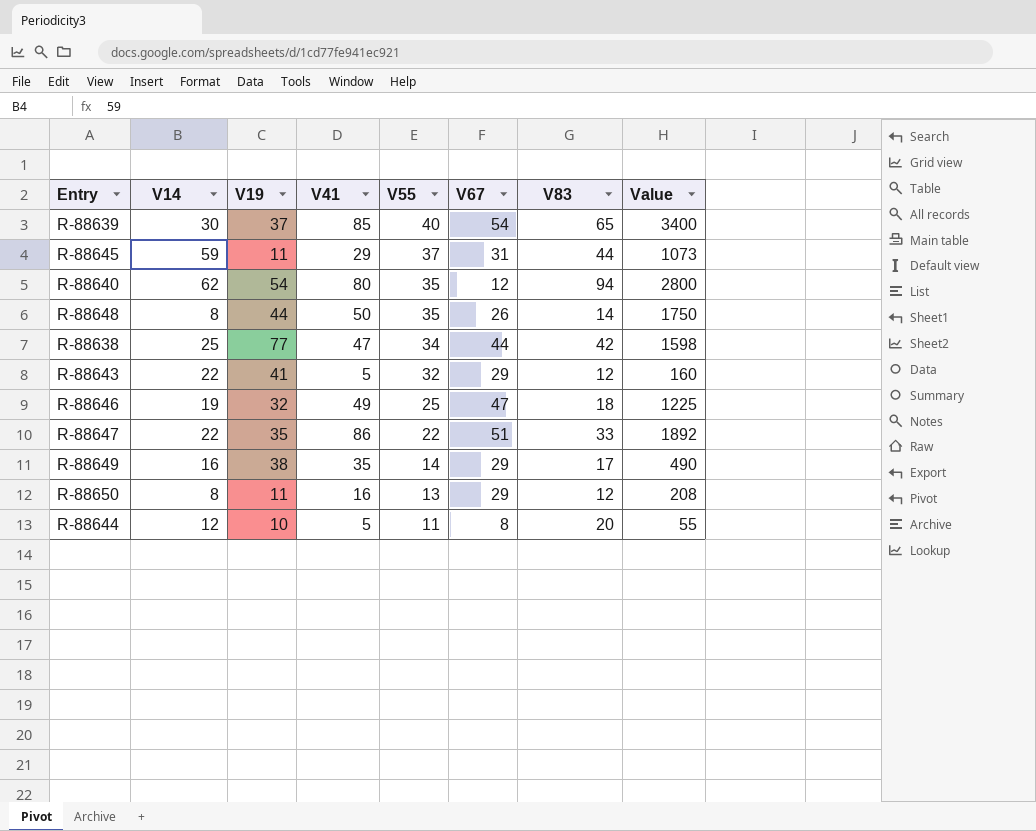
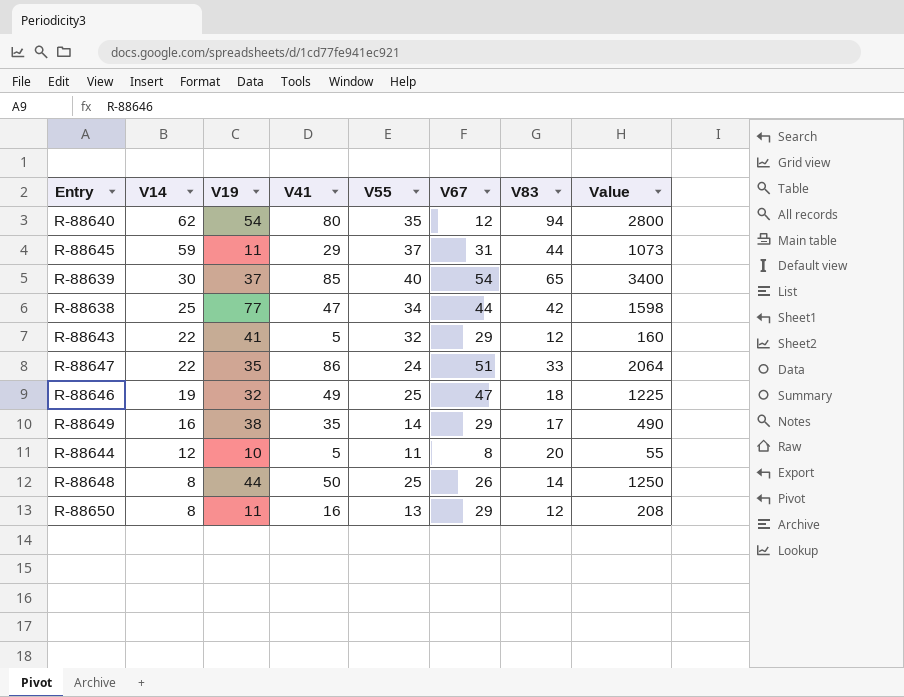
row order: V55 descending -> V14 descending
R-88647 | V55: 22 -> 24
R-88647 | Value: 1892 -> 2064
R-88648 | V55: 35 -> 25
R-88648 | Value: 1750 -> 1250

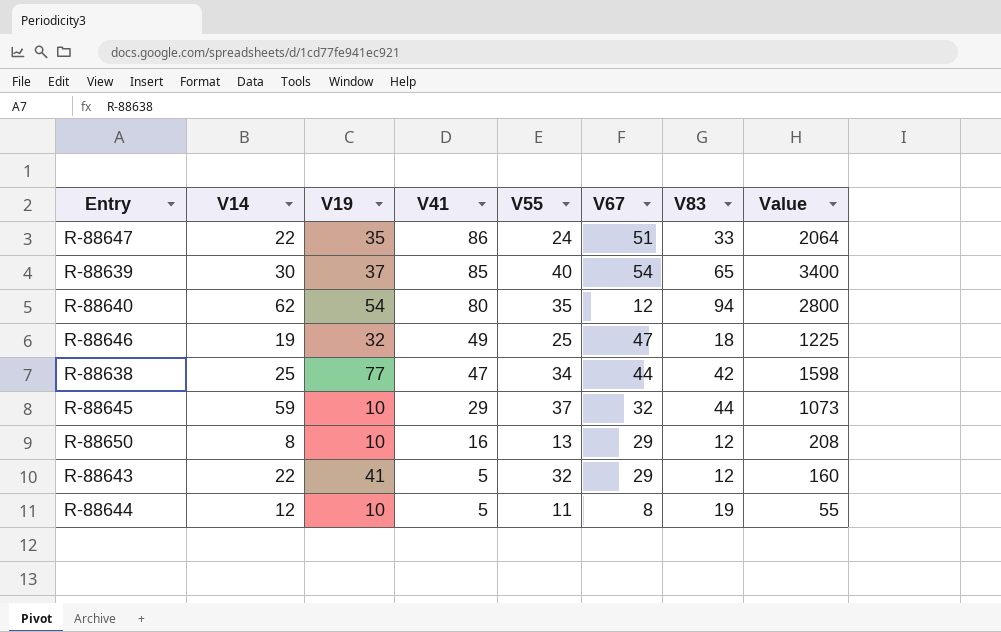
row order: V14 descending -> V41 descending
row R-88649: 16 | 38 | 35 | 14 | 29 | 17 | 490 -> none
row R-88648: 8 | 44 | 50 | 25 | 26 | 14 | 1250 -> none
R-88645 | V19: 11 -> 10
R-88645 | V67: 31 -> 32
R-88650 | V19: 11 -> 10
R-88644 | V83: 20 -> 19

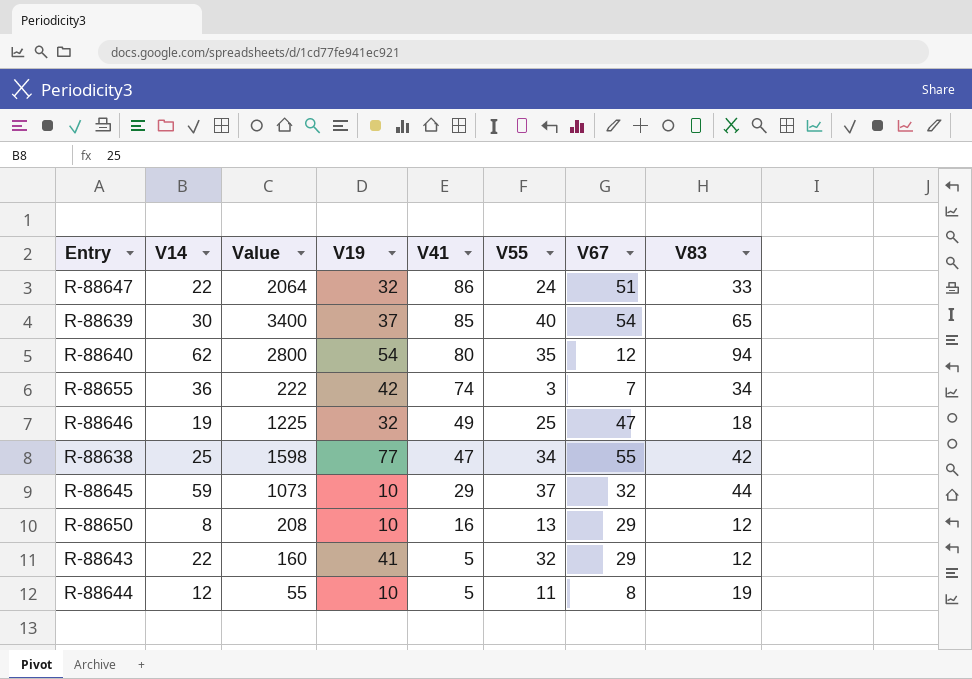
column Value | position: 8 -> 3
R-88647 | V19: 35 -> 32
row R-88655: none -> 36 | 222 | 42 | 74 | 3 | 7 | 34
R-88638 | V67: 44 -> 55

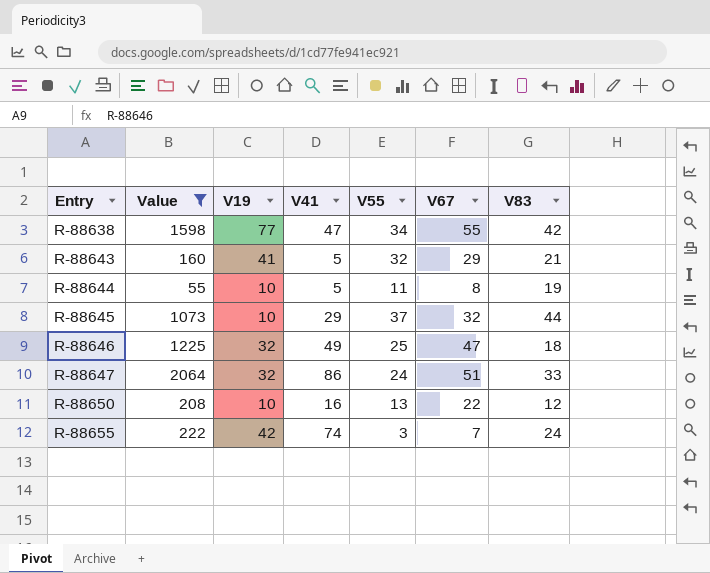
filter: none -> Value <= 2064
row order: V41 descending -> Entry ascending
column V14 | position: 2 -> none
R-88643 | V83: 12 -> 21
R-88650 | V67: 29 -> 22
R-88655 | V83: 34 -> 24

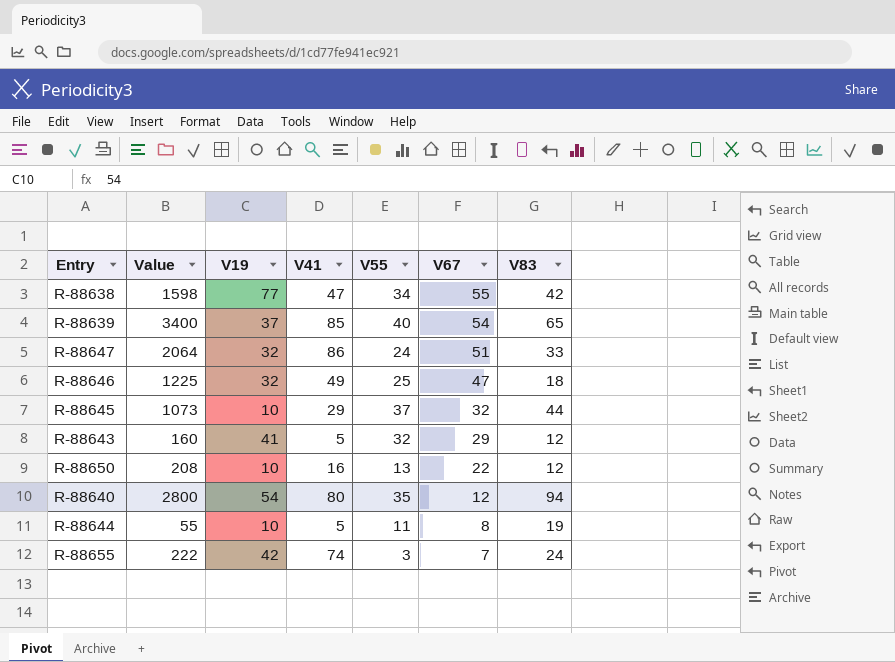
filter: Value <= 2064 -> none
row order: Entry ascending -> V67 descending
R-88643 | V83: 21 -> 12

